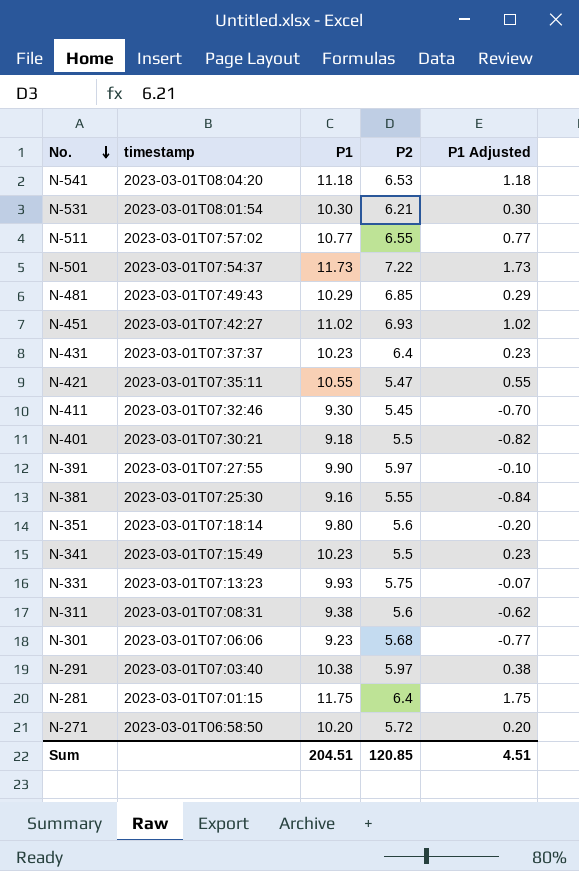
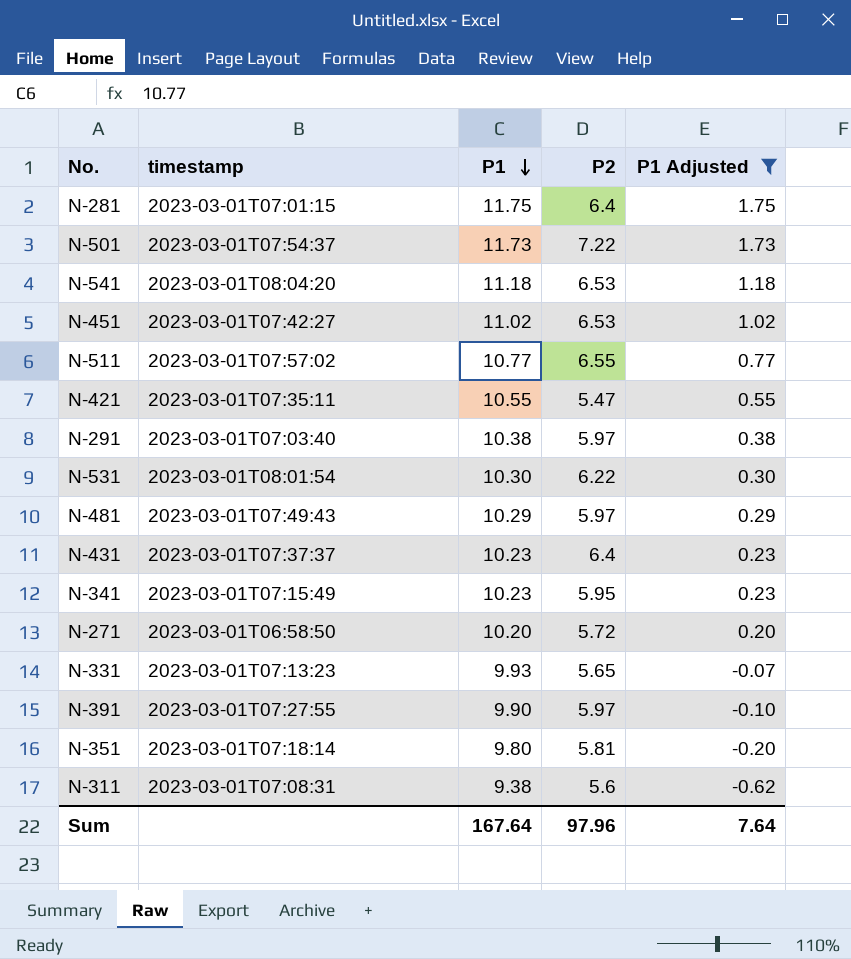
filter: none -> P1 Adjusted >= -0.62
row order: No. descending -> P1 descending
N-451 | P2: 6.93 -> 6.53
N-531 | P2: 6.21 -> 6.22
N-481 | P2: 6.85 -> 5.97
N-341 | P2: 5.5 -> 5.95
N-331 | P2: 5.75 -> 5.65
N-351 | P2: 5.6 -> 5.81
Sum | P1: 204.51 -> 167.64
Sum | P2: 120.85 -> 97.96
Sum | P1 Adjusted: 4.51 -> 7.64

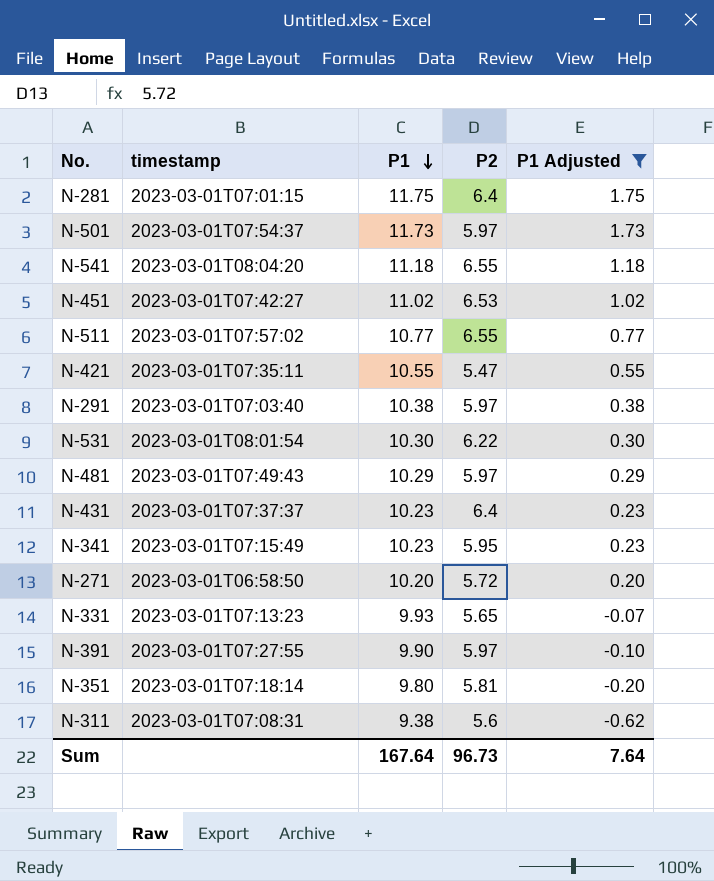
N-501 | P2: 7.22 -> 5.97
N-541 | P2: 6.53 -> 6.55
Sum | P2: 97.96 -> 96.73

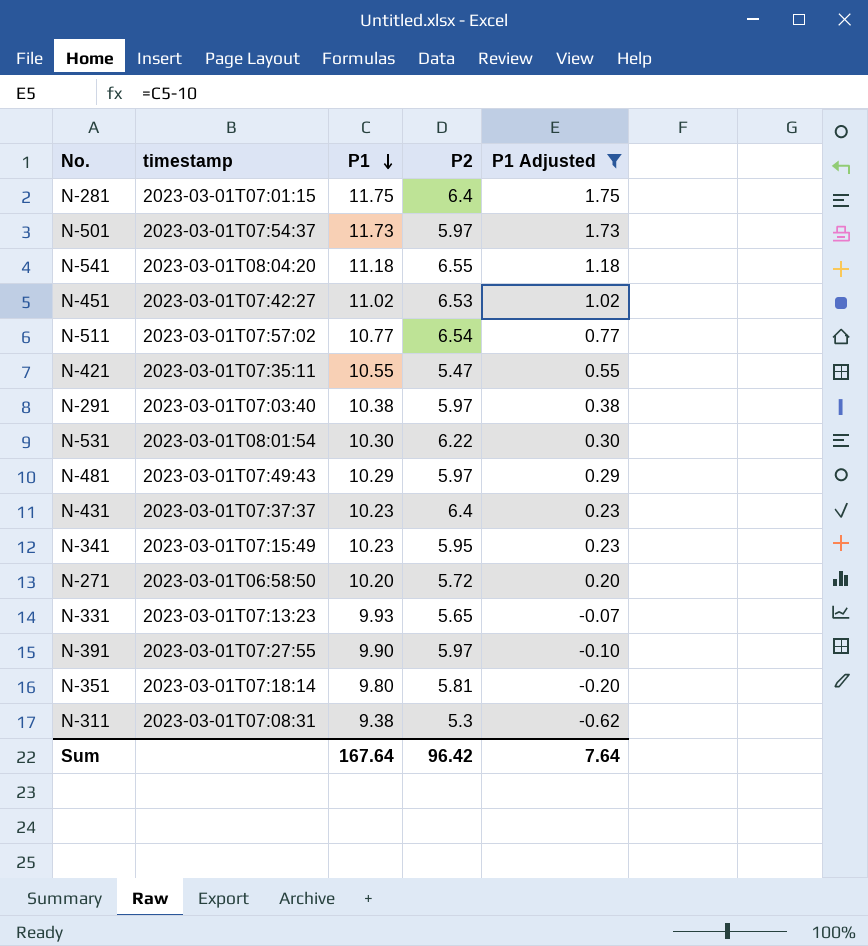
N-511 | P2: 6.55 -> 6.54
N-311 | P2: 5.6 -> 5.3
Sum | P2: 96.73 -> 96.42

